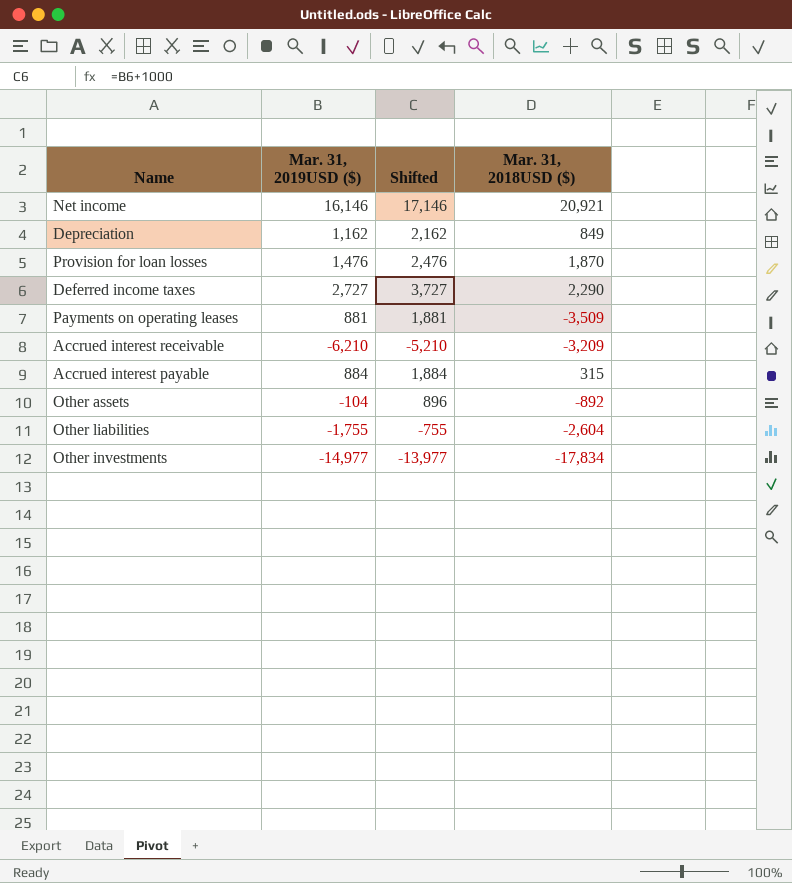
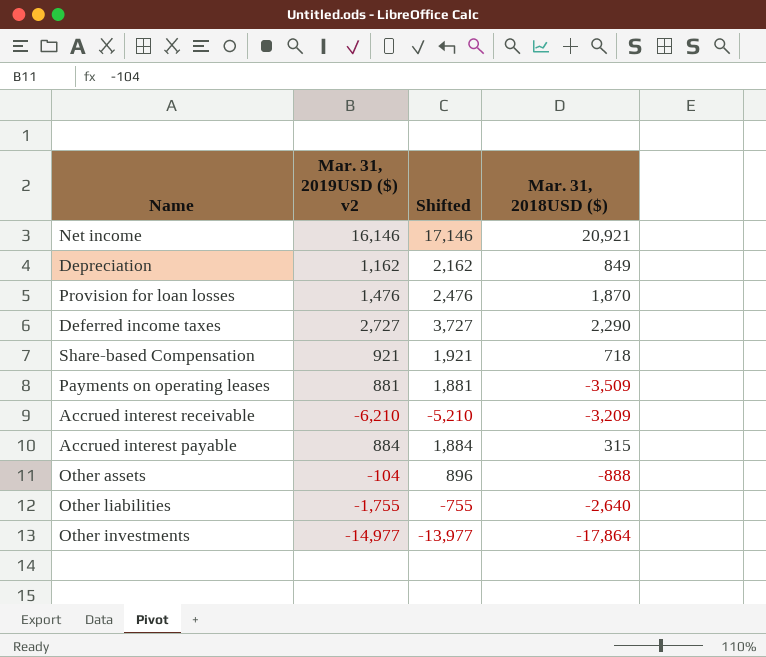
column name: Mar. 31, 2019USD ($) -> Mar. 31, 2019USD ($) v2
row Share-based Compensation: none -> 921 | 1,921 | 718
Other assets | Mar. 31, 2018USD ($): -892 -> -888
Other liabilities | Mar. 31, 2018USD ($): -2,604 -> -2,640
Other investments | Mar. 31, 2018USD ($): -17,834 -> -17,864

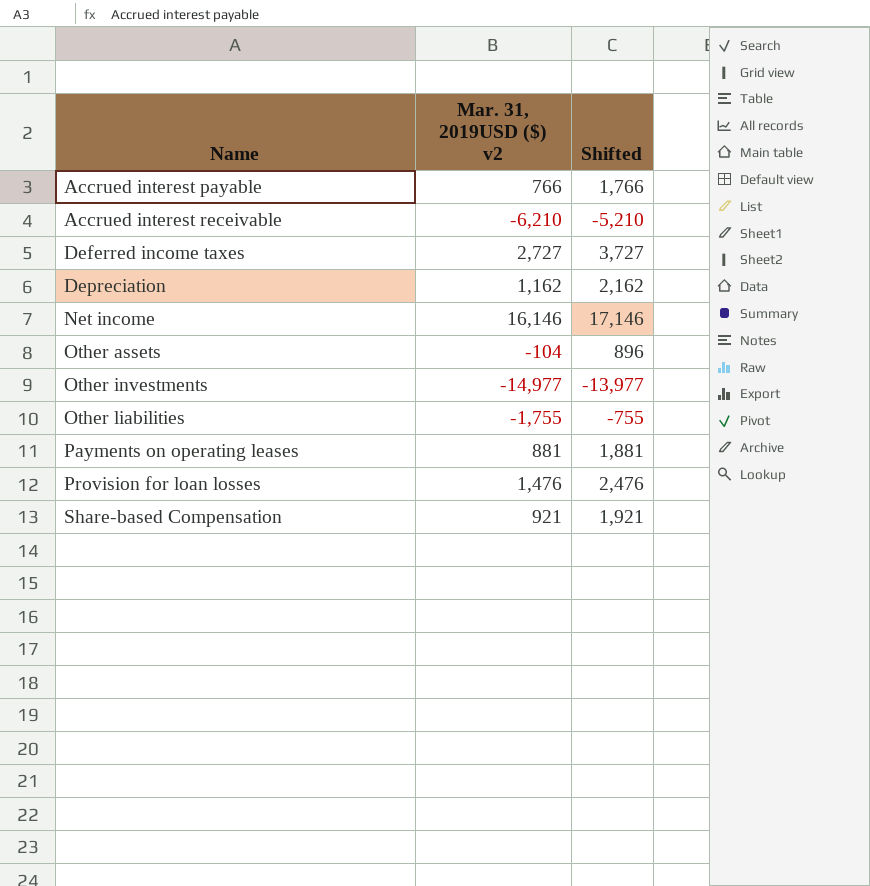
row order: none -> Name ascending
column Mar. 31, 2018USD ($) | position: 4 -> none
Accrued interest payable | Mar. 31, 2019USD ($) v2: 884 -> 766
Accrued interest payable | Shifted: 1,884 -> 1,766

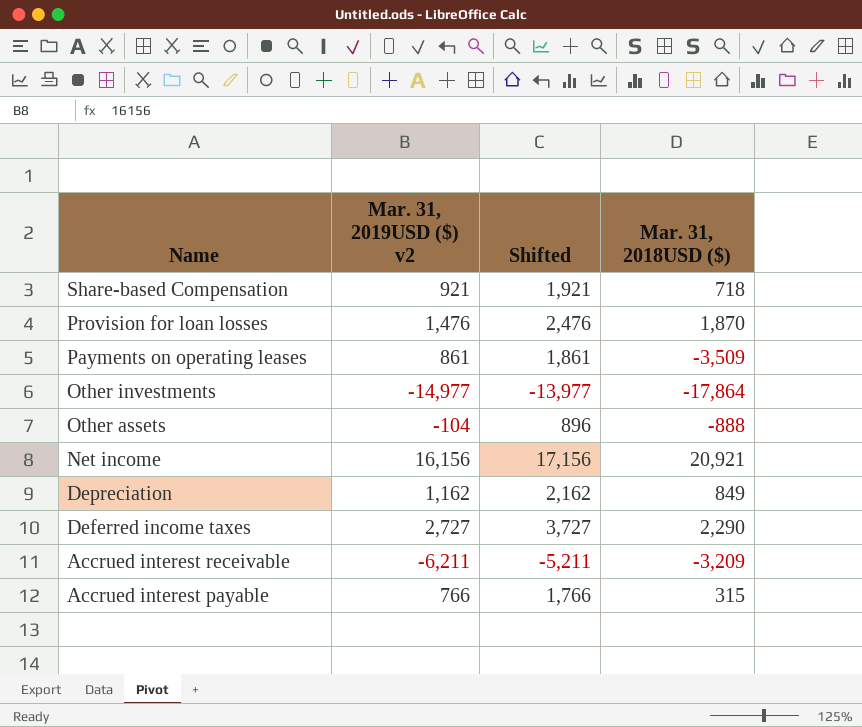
row order: Name ascending -> Name descending
column Mar. 31, 2018USD ($) | position: none -> 4
row Other liabilities: -1,755 | -755 -> none
Payments on operating leases | Mar. 31, 2019USD ($) v2: 881 -> 861
Payments on operating leases | Shifted: 1,881 -> 1,861
Net income | Mar. 31, 2019USD ($) v2: 16,146 -> 16,156
Net income | Shifted: 17,146 -> 17,156
Accrued interest receivable | Mar. 31, 2019USD ($) v2: -6,210 -> -6,211
Accrued interest receivable | Shifted: -5,210 -> -5,211

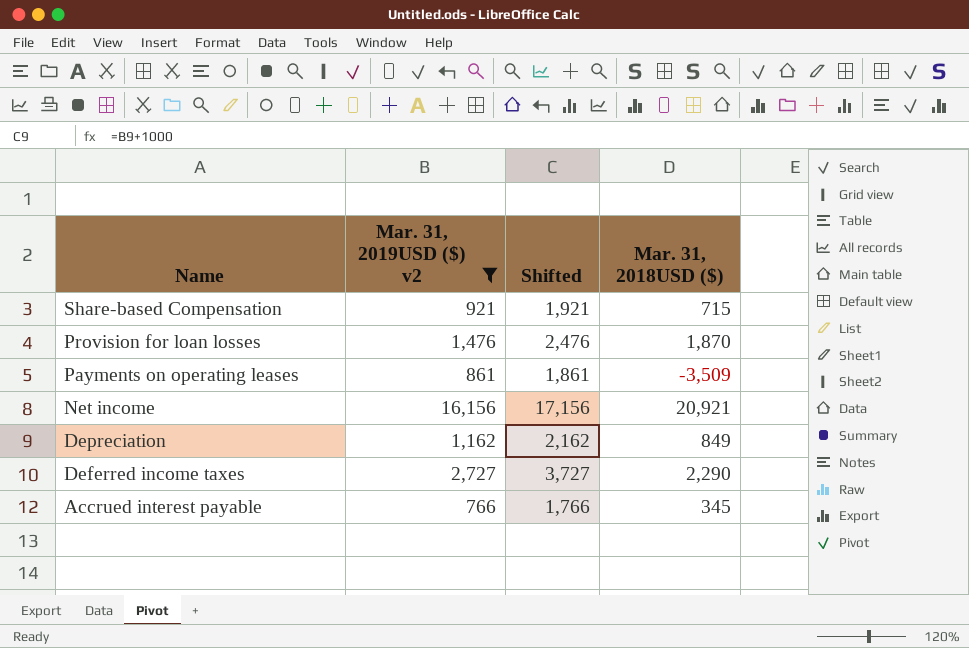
filter: none -> Mar. 31, 2019USD ($) v2 >= 766
Share-based Compensation | Mar. 31, 2018USD ($): 718 -> 715
Accrued interest payable | Mar. 31, 2018USD ($): 315 -> 345

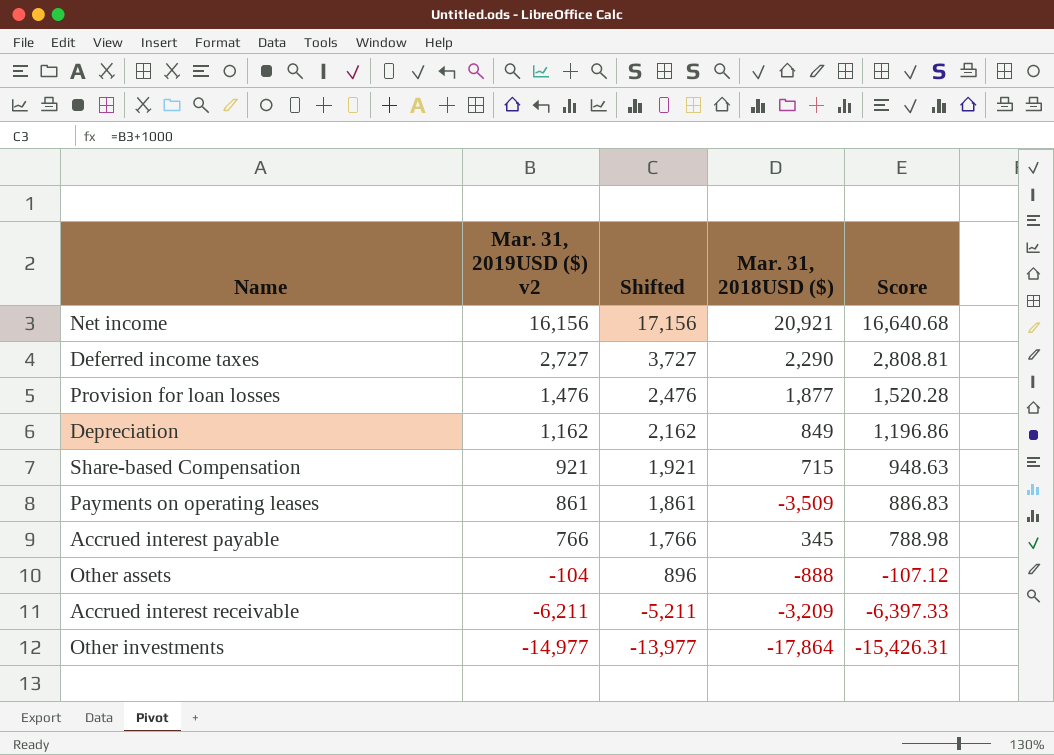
filter: Mar. 31, 2019USD ($) v2 >= 766 -> none
row order: Name descending -> Mar. 31, 2019USD ($) v2 descending
column Score | formula: none -> [Mar. 31, 2019USD ($) v2] * 1.03
Provision for loan losses | Mar. 31, 2018USD ($): 1,870 -> 1,877

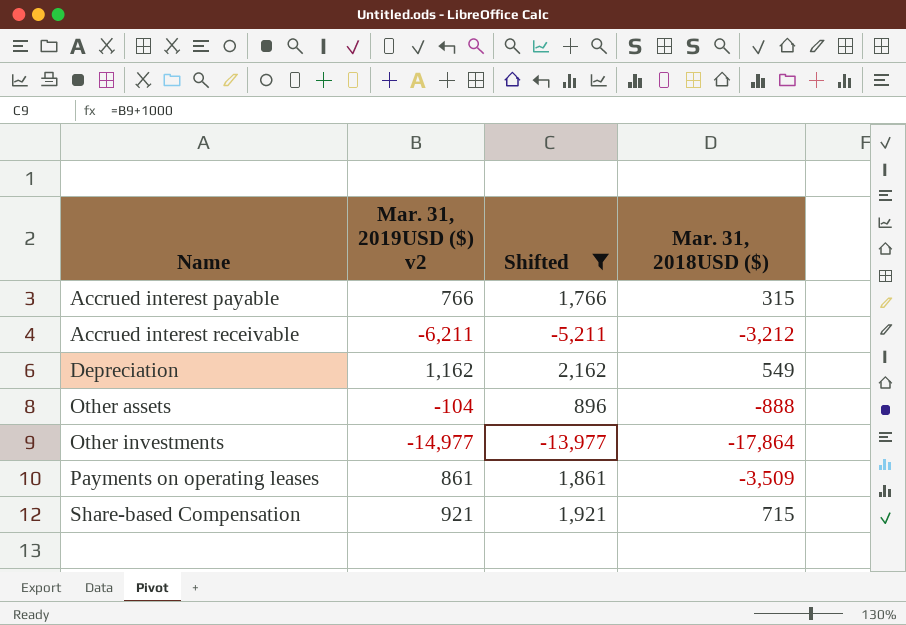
filter: none -> Shifted <= 2,162
row order: Mar. 31, 2019USD ($) v2 descending -> Name ascending
column Score | formula: [Mar. 31, 2019USD ($) v2] * 1.03 -> none
Accrued interest payable | Mar. 31, 2018USD ($): 345 -> 315
Accrued interest receivable | Mar. 31, 2018USD ($): -3,209 -> -3,212
Depreciation | Mar. 31, 2018USD ($): 849 -> 549

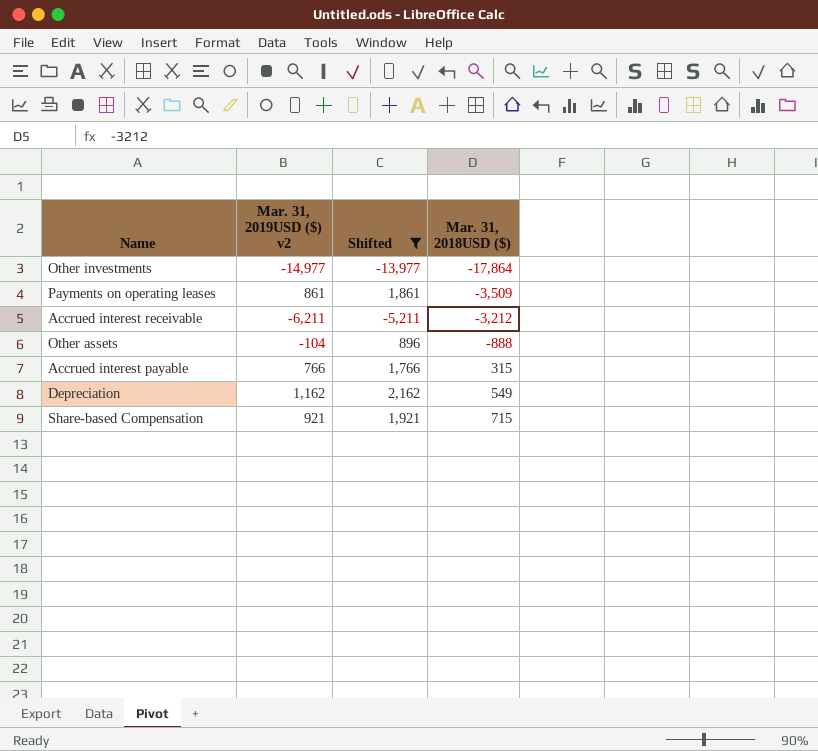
row order: Name ascending -> Mar. 31, 2018USD ($) ascending

